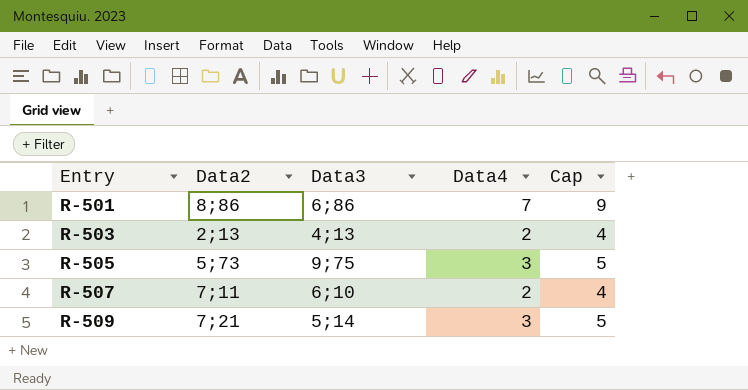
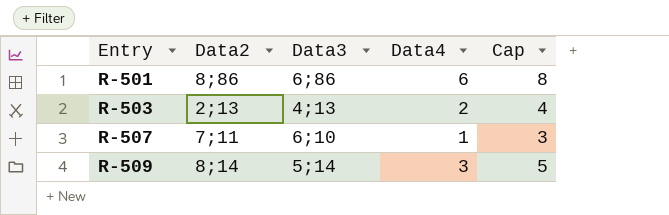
row R-505: 5;73 | 9;75 | 3 | 5 -> none
R-501 | Data4: 7 -> 6
R-501 | Cap: 9 -> 8
R-507 | Data4: 2 -> 1
R-507 | Cap: 4 -> 3
R-509 | Data2: 7;21 -> 8;14

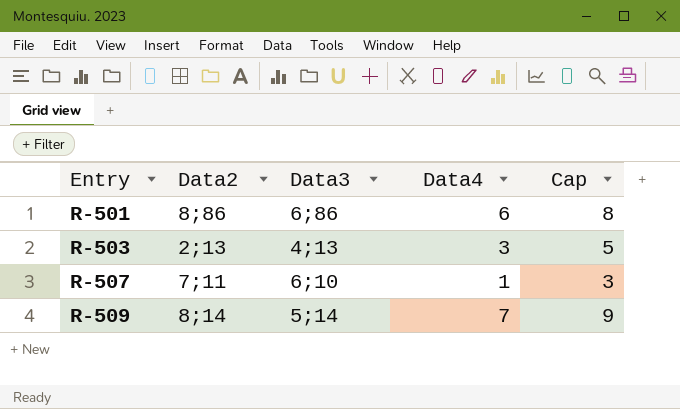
R-503 | Data4: 2 -> 3
R-503 | Cap: 4 -> 5
R-509 | Data4: 3 -> 7
R-509 | Cap: 5 -> 9

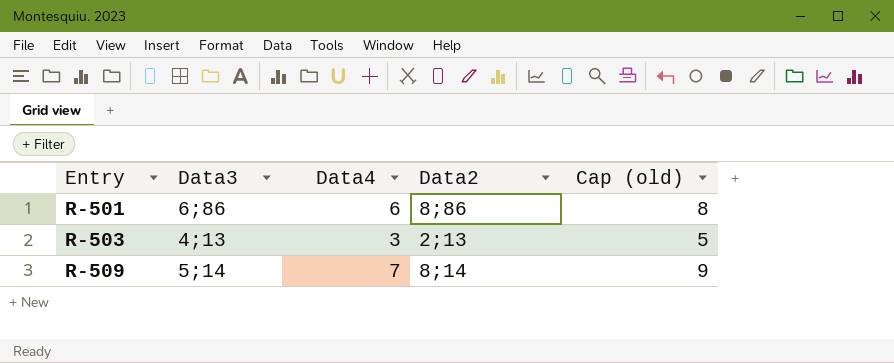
column Data2 | position: 2 -> 4
column name: Cap -> Cap (old)
row R-507: 7;11 | 6;10 | 1 | 3 -> none

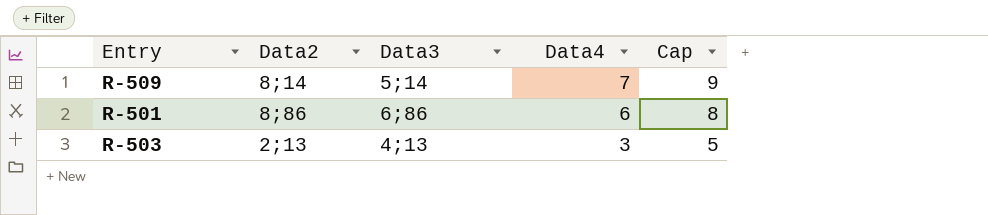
row order: Entry ascending -> Data4 descending
column Data2 | position: 4 -> 2
column name: Cap (old) -> Cap

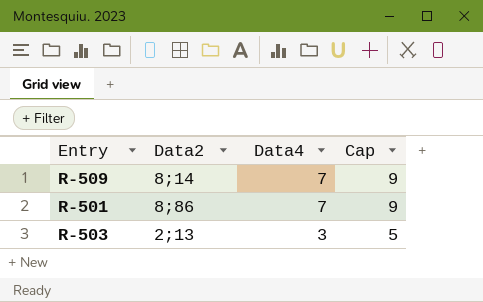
column Data3 | position: 3 -> none
R-501 | Data4: 6 -> 7
R-501 | Cap: 8 -> 9

